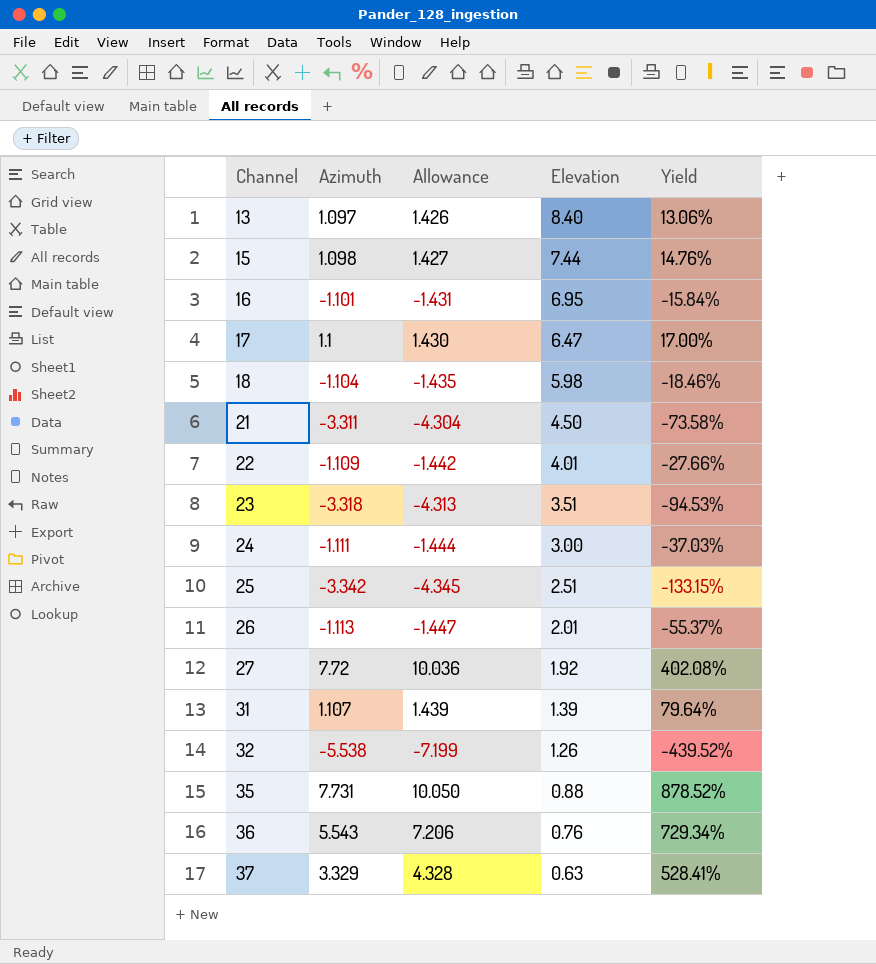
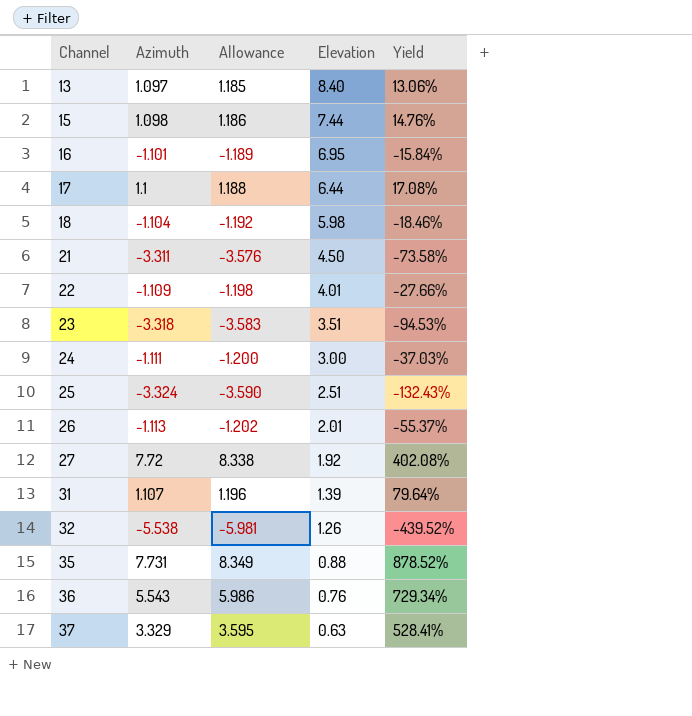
column Allowance | formula: [Azimuth] * 1.3 -> [Azimuth] * 1.08
17 | Elevation: 6.47 -> 6.44
17 | Yield: 17.00% -> 17.08%
25 | Azimuth: -3.342 -> -3.324
25 | Yield: -133.15% -> -132.43%

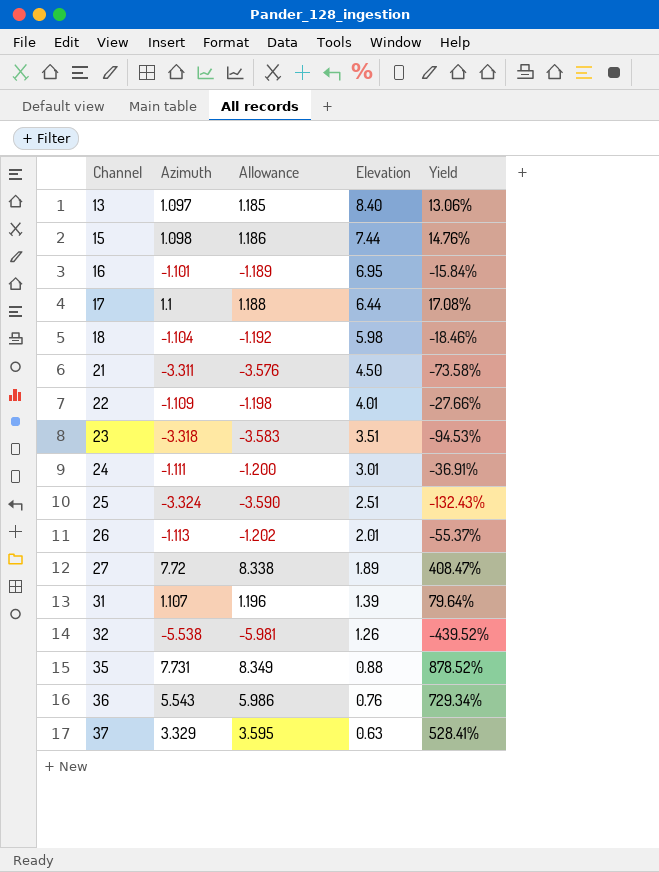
24 | Elevation: 3.00 -> 3.01
24 | Yield: -37.03% -> -36.91%
27 | Elevation: 1.92 -> 1.89
27 | Yield: 402.08% -> 408.47%

